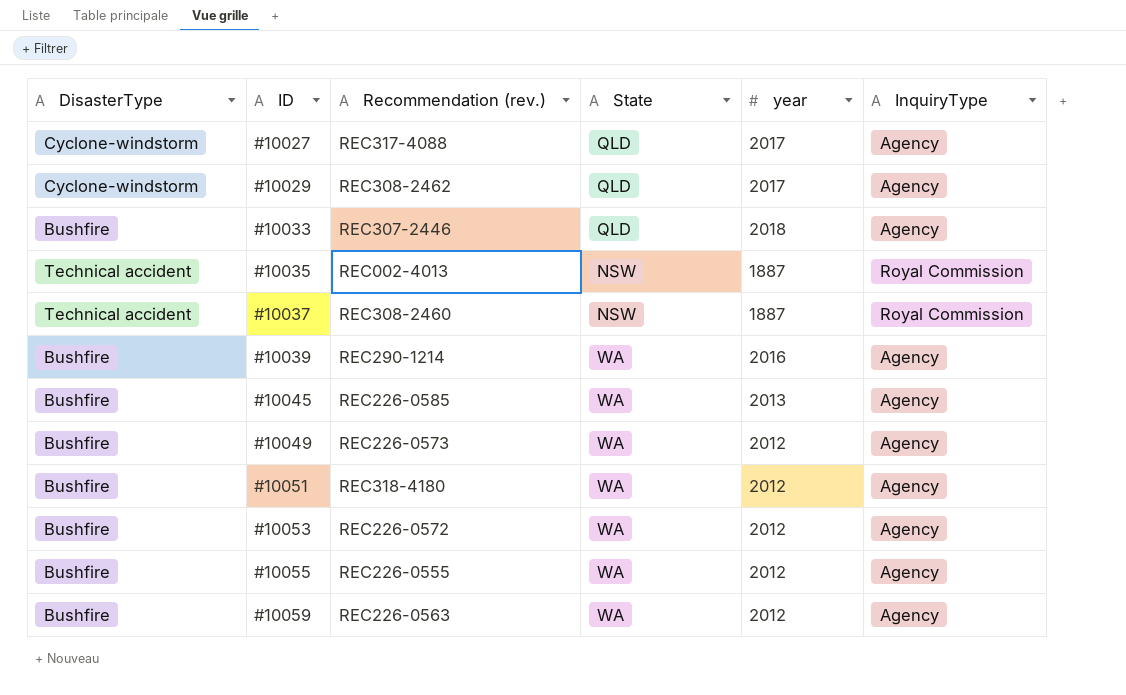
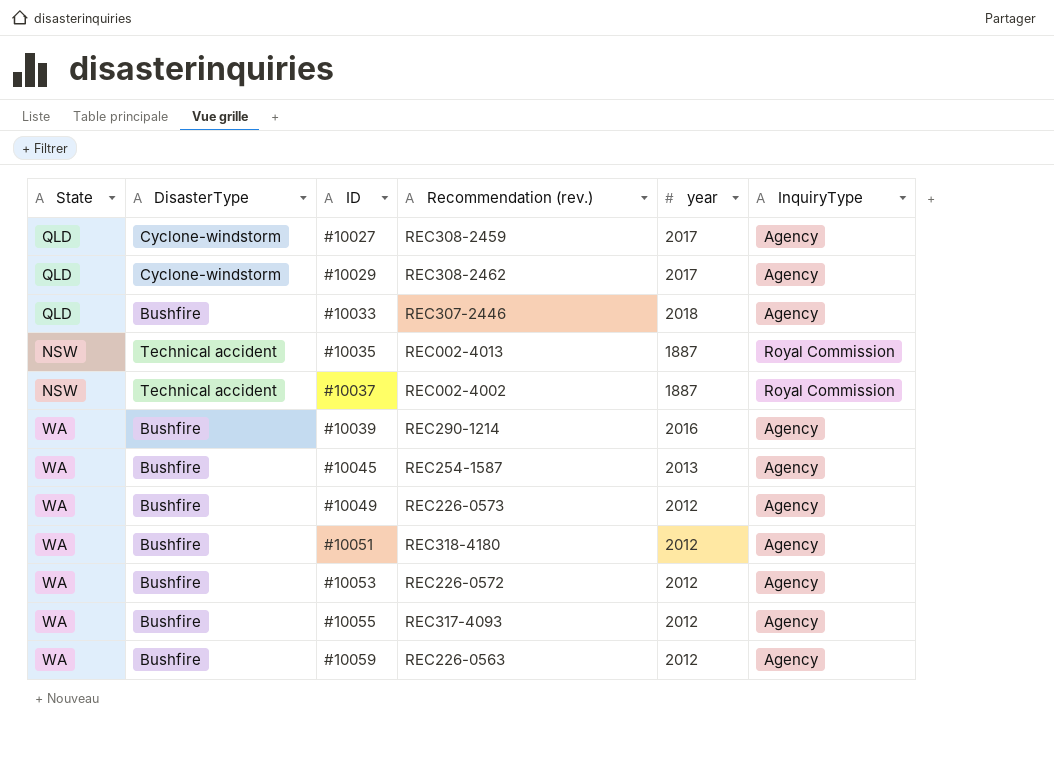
column State | position: 4 -> 1
#10027 | Recommendation (rev.): REC317-4088 -> REC308-2459
#10037 | Recommendation (rev.): REC308-2460 -> REC002-4002
#10045 | Recommendation (rev.): REC226-0585 -> REC254-1587
#10055 | Recommendation (rev.): REC226-0555 -> REC317-4093

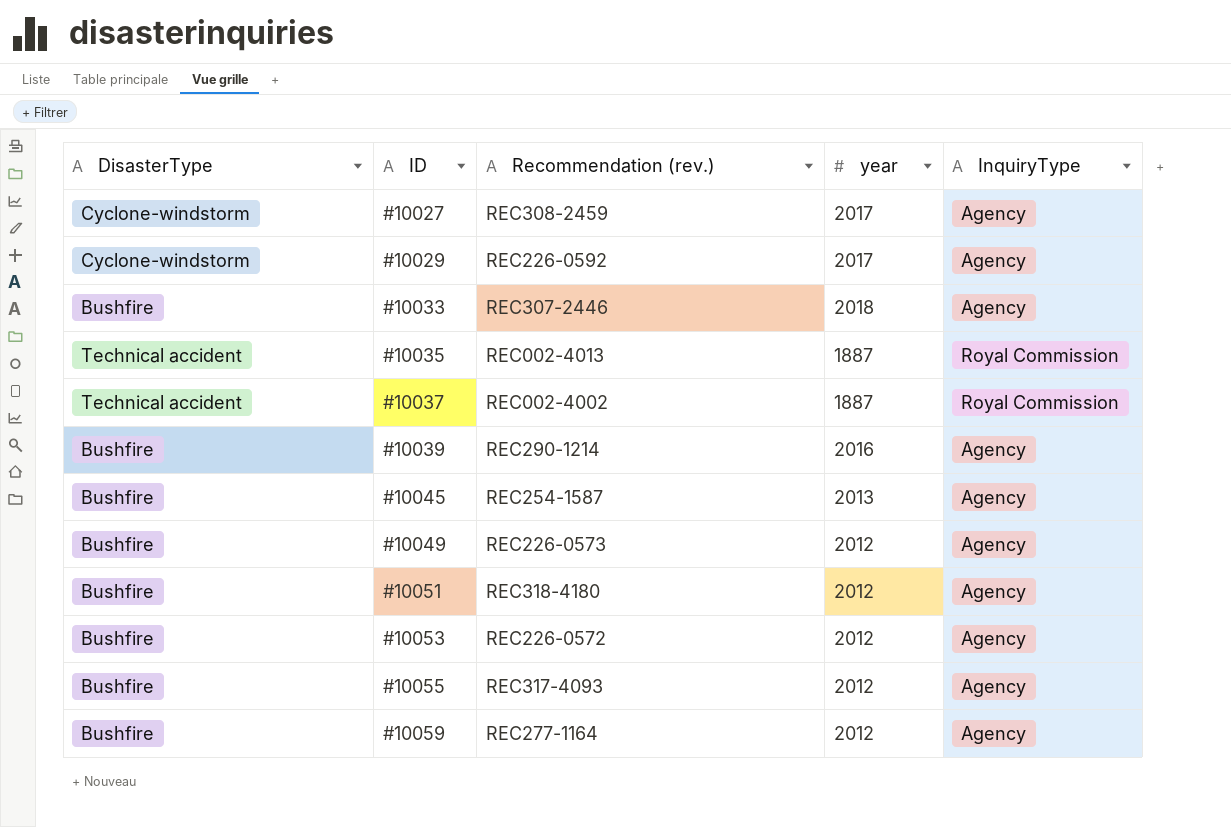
column State | position: 1 -> none
#10029 | Recommendation (rev.): REC308-2462 -> REC226-0592
#10059 | Recommendation (rev.): REC226-0563 -> REC277-1164

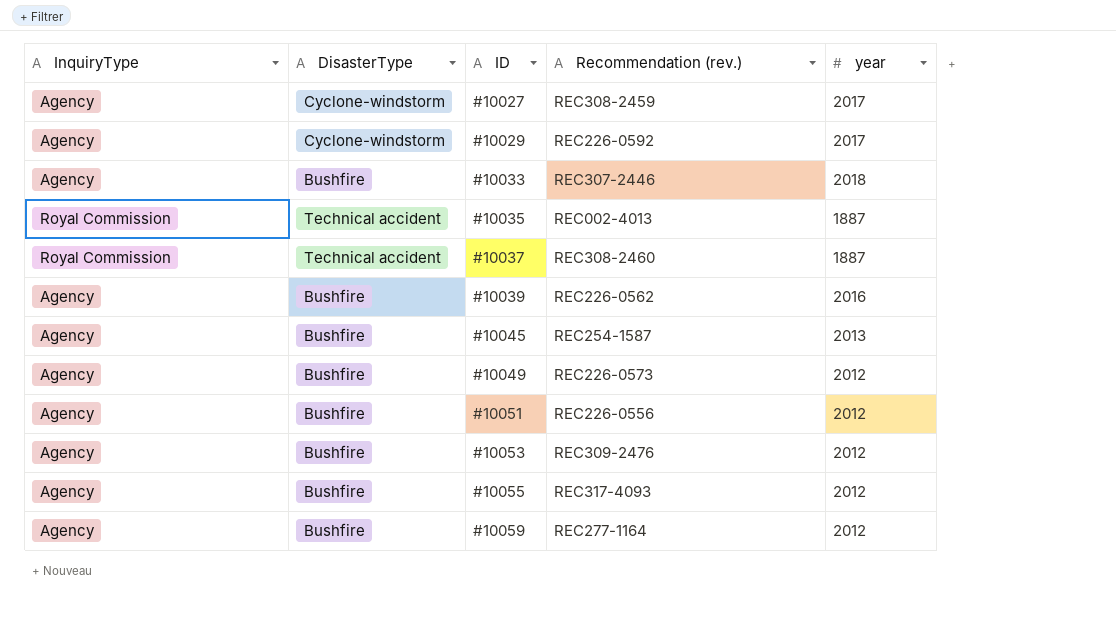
column InquiryType | position: 5 -> 1
#10037 | Recommendation (rev.): REC002-4002 -> REC308-2460
#10039 | Recommendation (rev.): REC290-1214 -> REC226-0562
#10051 | Recommendation (rev.): REC318-4180 -> REC226-0556
#10053 | Recommendation (rev.): REC226-0572 -> REC309-2476

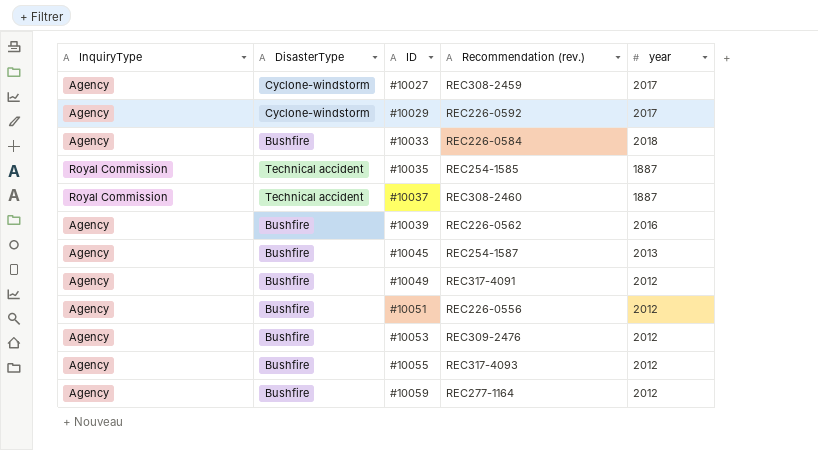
#10033 | Recommendation (rev.): REC307-2446 -> REC226-0584
#10035 | Recommendation (rev.): REC002-4013 -> REC254-1585
#10049 | Recommendation (rev.): REC226-0573 -> REC317-4091

